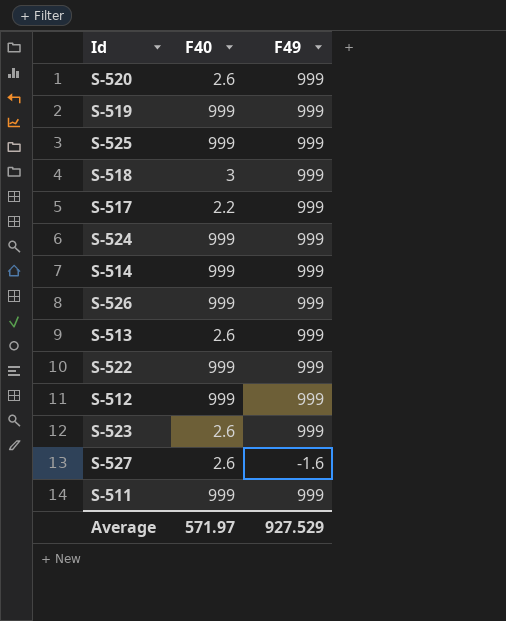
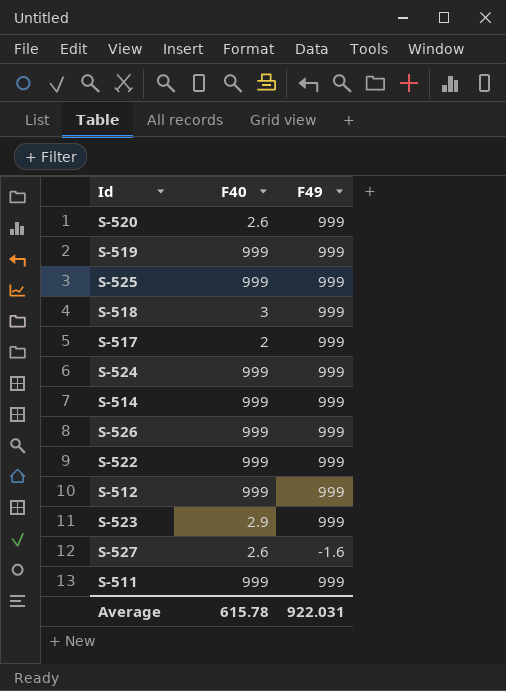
row S-513: 2.6 | 999 -> none
S-517 | F40: 2.2 -> 2
S-523 | F40: 2.6 -> 2.9
Average | F40: 571.97 -> 615.78
Average | F49: 927.529 -> 922.031

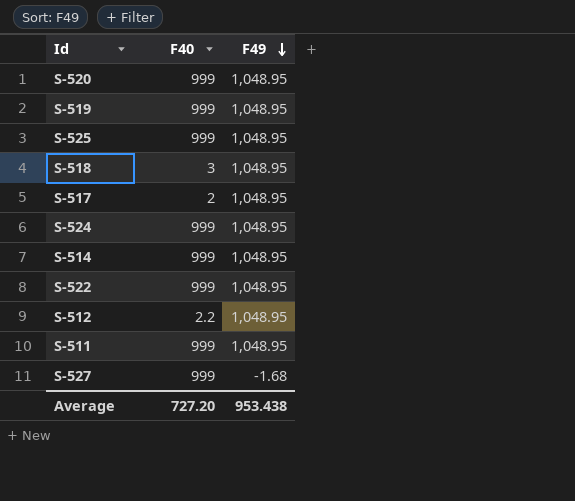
row order: none -> F49 descending
row S-526: 999 | 999 -> none
row S-523: 2.9 | 999 -> none
S-520 | F40: 2.6 -> 999
S-520 | F49: 999 -> 1,048.95
S-519 | F49: 999 -> 1,048.95
S-525 | F49: 999 -> 1,048.95
S-518 | F49: 999 -> 1,048.95
S-517 | F49: 999 -> 1,048.95
S-524 | F49: 999 -> 1,048.95
S-514 | F49: 999 -> 1,048.95
S-522 | F49: 999 -> 1,048.95
S-512 | F40: 999 -> 2.2
S-512 | F49: 999 -> 1,048.95
S-511 | F49: 999 -> 1,048.95
S-527 | F40: 2.6 -> 999
S-527 | F49: -1.6 -> -1.68
Average | F40: 615.78 -> 727.20
Average | F49: 922.031 -> 953.438

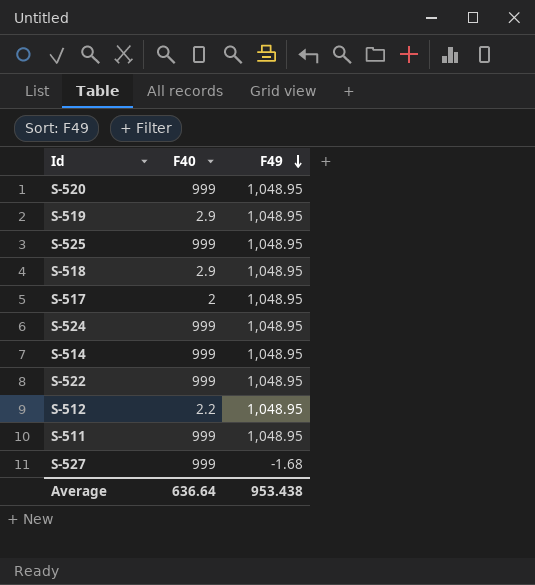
S-519 | F40: 999 -> 2.9
S-518 | F40: 3 -> 2.9
Average | F40: 727.20 -> 636.64

